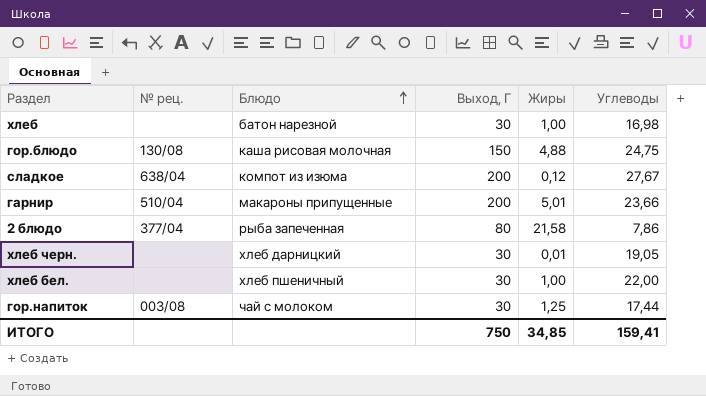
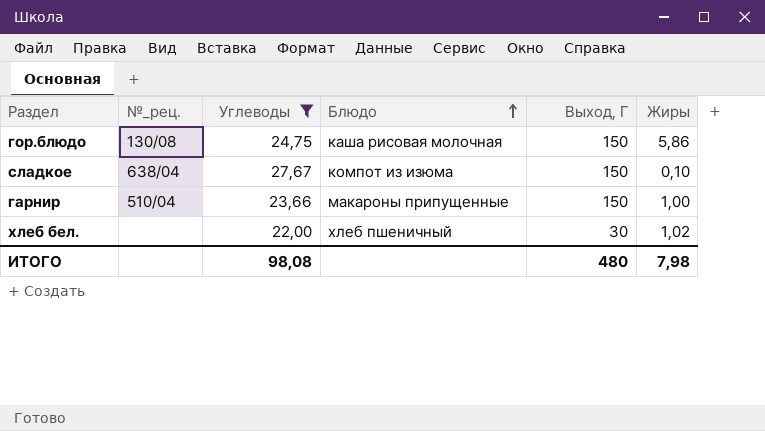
filter: none -> Углеводы >= 22,00
column name: № рец. -> №_рец.
column Углеводы | position: 6 -> 3
гор.блюдо | Жиры: 4,88 -> 5,86
сладкое | Выход, Г: 200 -> 150
сладкое | Жиры: 0,12 -> 0,10
гарнир | Выход, Г: 200 -> 150
гарнир | Жиры: 5,01 -> 1,00
хлеб бел. | Жиры: 1,00 -> 1,02
ИТОГО | Углеводы: 159,41 -> 98,08
ИТОГО | Выход, Г: 750 -> 480
ИТОГО | Жиры: 34,85 -> 7,98

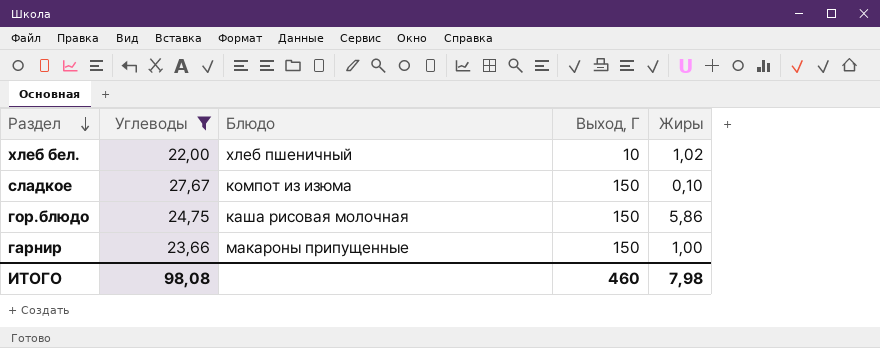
row order: Блюдо ascending -> Раздел descending
column №_рец. | position: 2 -> none
хлеб бел. | Выход, Г: 30 -> 10
ИТОГО | Выход, Г: 480 -> 460

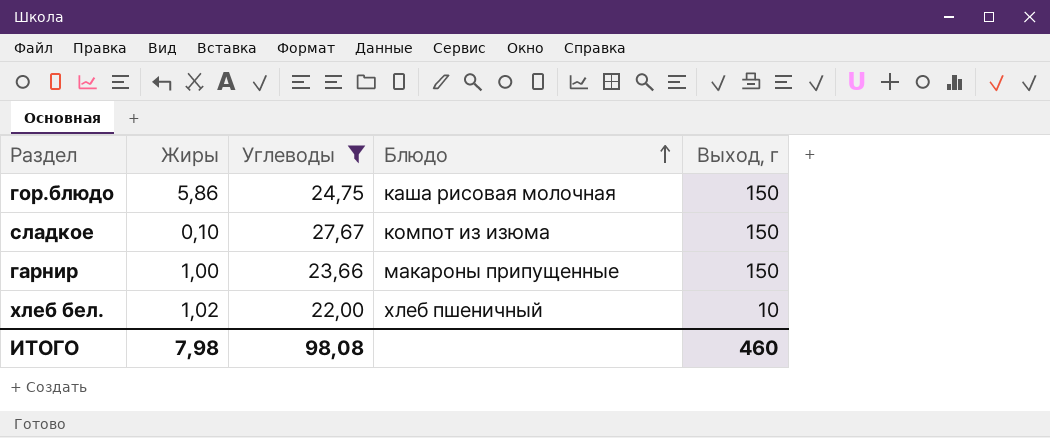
row order: Раздел descending -> Блюдо ascending
column Жиры | position: 5 -> 2
column name: Выход, Г -> Выход, г

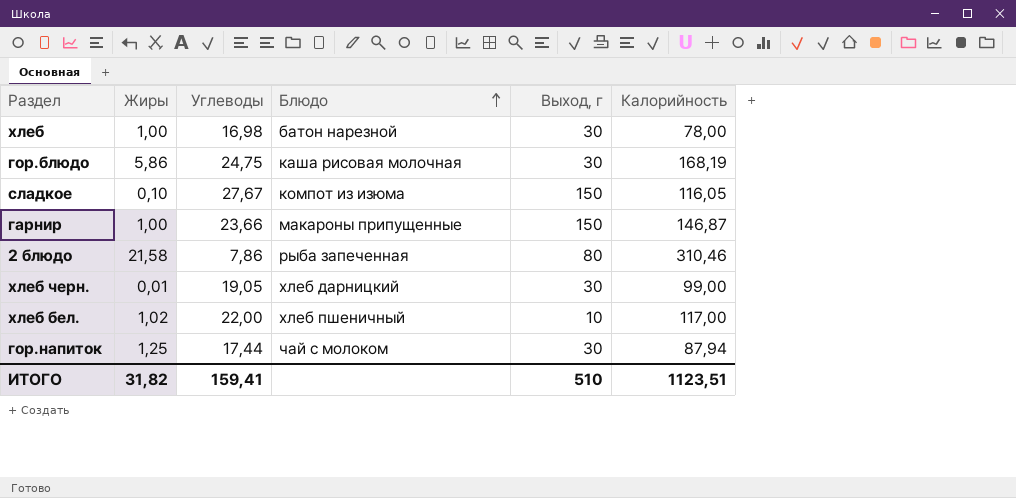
filter: Углеводы >= 22,00 -> none
column Калорийность | position: none -> 6
гор.блюдо | Выход, г: 150 -> 30
ИТОГО | Жиры: 7,98 -> 31,82
ИТОГО | Углеводы: 98,08 -> 159,41
ИТОГО | Выход, г: 460 -> 510

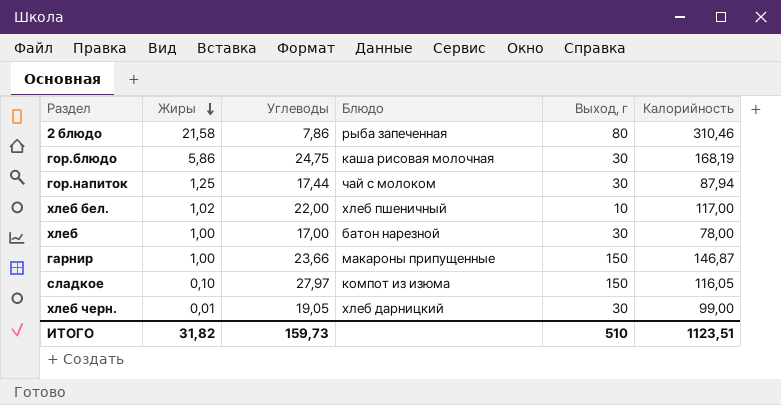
row order: Блюдо ascending -> Жиры descending
хлеб | Углеводы: 16,98 -> 17,00
сладкое | Углеводы: 27,67 -> 27,97
ИТОГО | Углеводы: 159,41 -> 159,73

